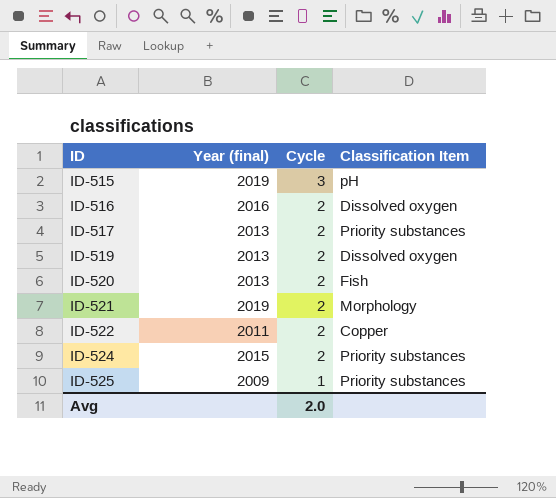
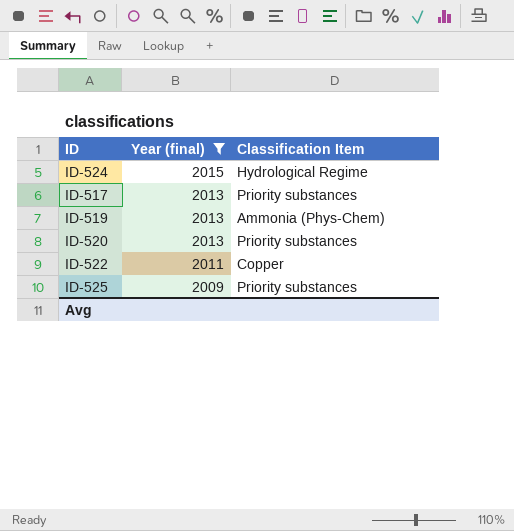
filter: none -> Year (final) <= 2015
row order: ID ascending -> Year (final) descending
column Cycle | position: 3 -> none
ID-524 | Classification Item: Priority substances -> Hydrological Regime
ID-519 | Classification Item: Dissolved oxygen -> Ammonia (Phys-Chem)
ID-520 | Classification Item: Fish -> Priority substances

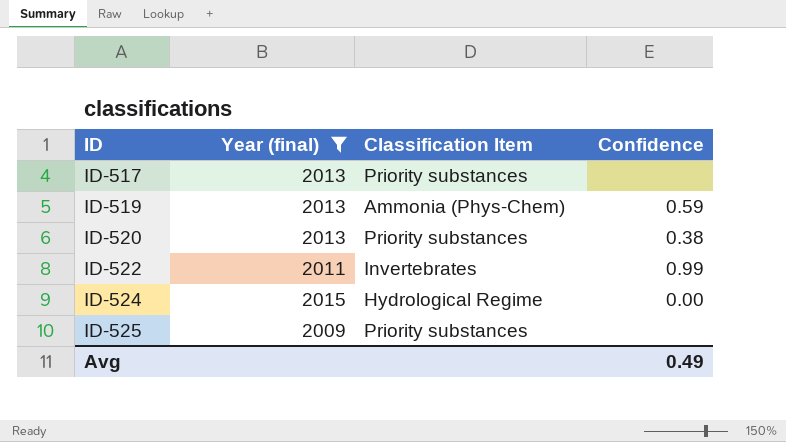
row order: Year (final) descending -> ID ascending
column Confidence | position: none -> 4
ID-522 | Classification Item: Copper -> Invertebrates

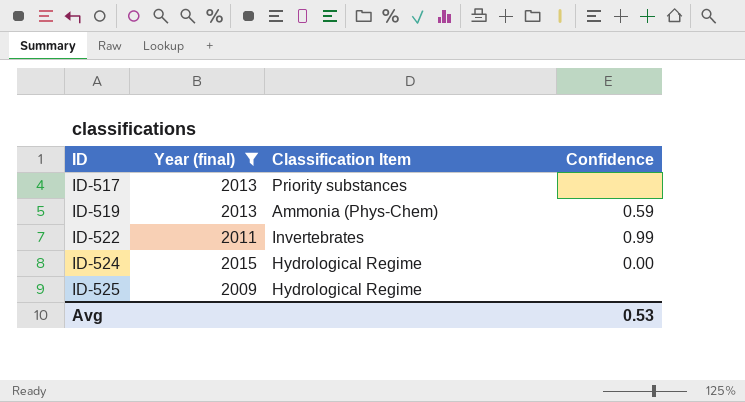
row ID-520: 2013 | Priority substances | 0.38 -> none
ID-525 | Classification Item: Priority substances -> Hydrological Regime
Avg | Confidence: 0.49 -> 0.53

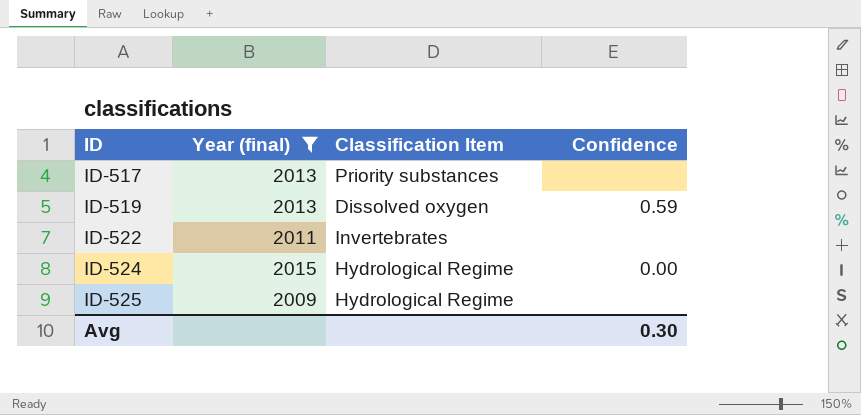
ID-519 | Classification Item: Ammonia (Phys-Chem) -> Dissolved oxygen
ID-522 | Confidence: 0.99 -> none
Avg | Confidence: 0.53 -> 0.30

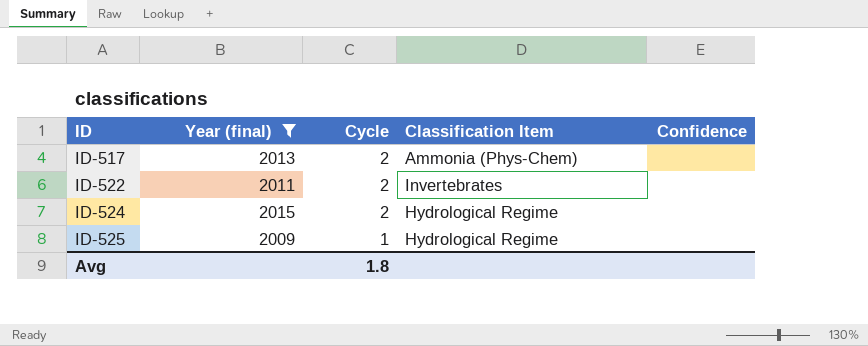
column Cycle | position: none -> 3
row ID-519: 2013 | Dissolved oxygen | 0.59 -> none
ID-517 | Classification Item: Priority substances -> Ammonia (Phys-Chem)
ID-524 | Confidence: 0.00 -> none
Avg | Confidence: 0.30 -> none

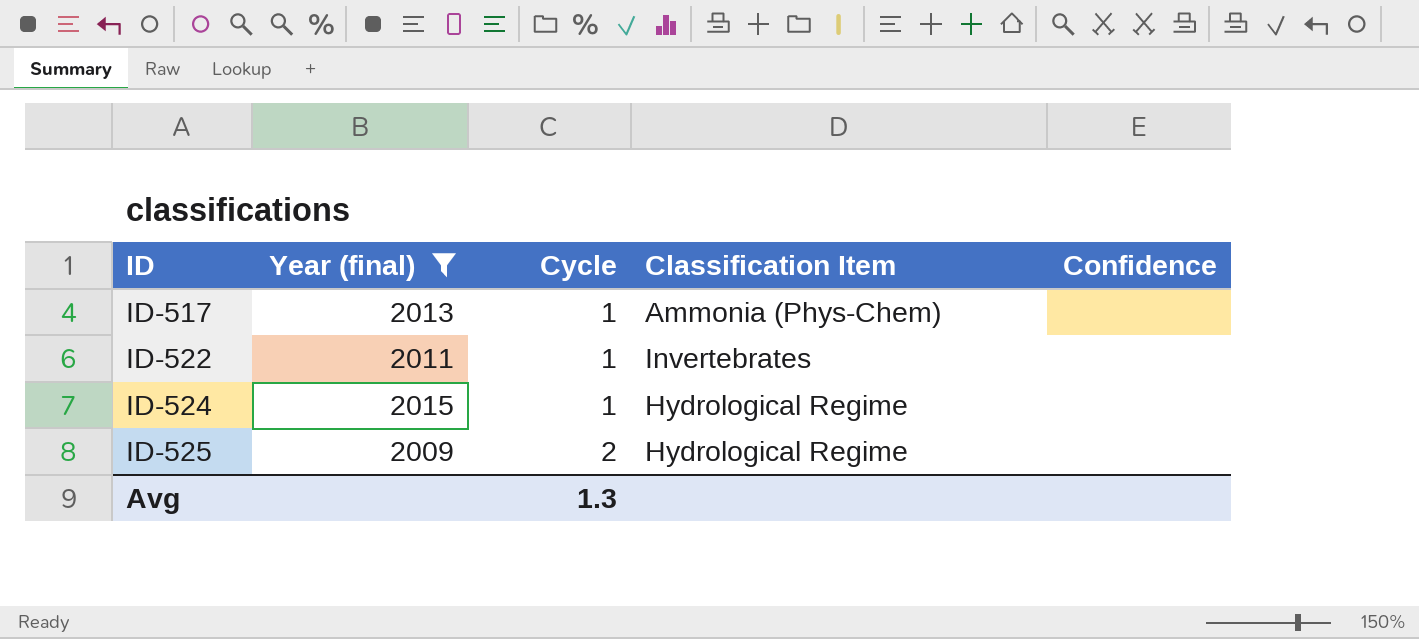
ID-517 | Cycle: 2 -> 1
ID-522 | Cycle: 2 -> 1
ID-524 | Cycle: 2 -> 1
ID-525 | Cycle: 1 -> 2
Avg | Cycle: 1.8 -> 1.3

